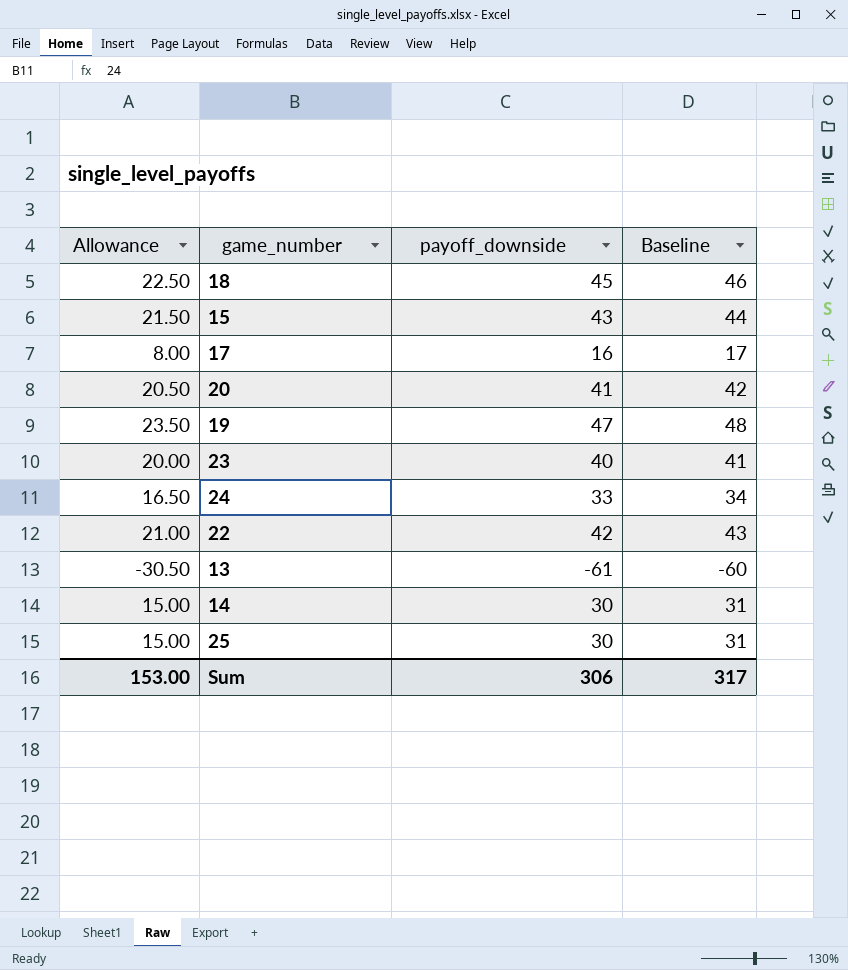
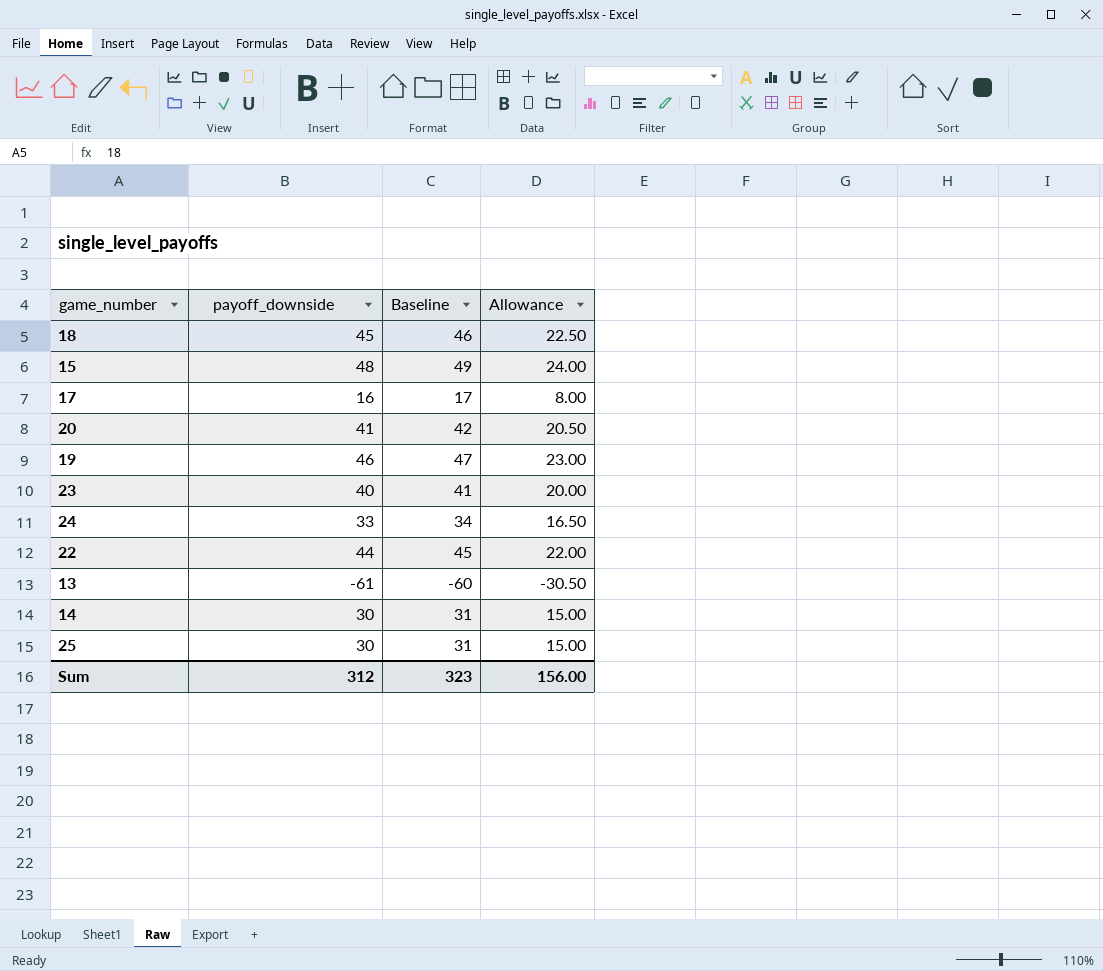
column Allowance | position: 1 -> 4
15 | payoff_downside: 43 -> 48
15 | Baseline: 44 -> 49
15 | Allowance: 21.50 -> 24.00
19 | payoff_downside: 47 -> 46
19 | Baseline: 48 -> 47
19 | Allowance: 23.50 -> 23.00
22 | payoff_downside: 42 -> 44
22 | Baseline: 43 -> 45
22 | Allowance: 21.00 -> 22.00
Sum | payoff_downside: 306 -> 312
Sum | Baseline: 317 -> 323
Sum | Allowance: 153.00 -> 156.00

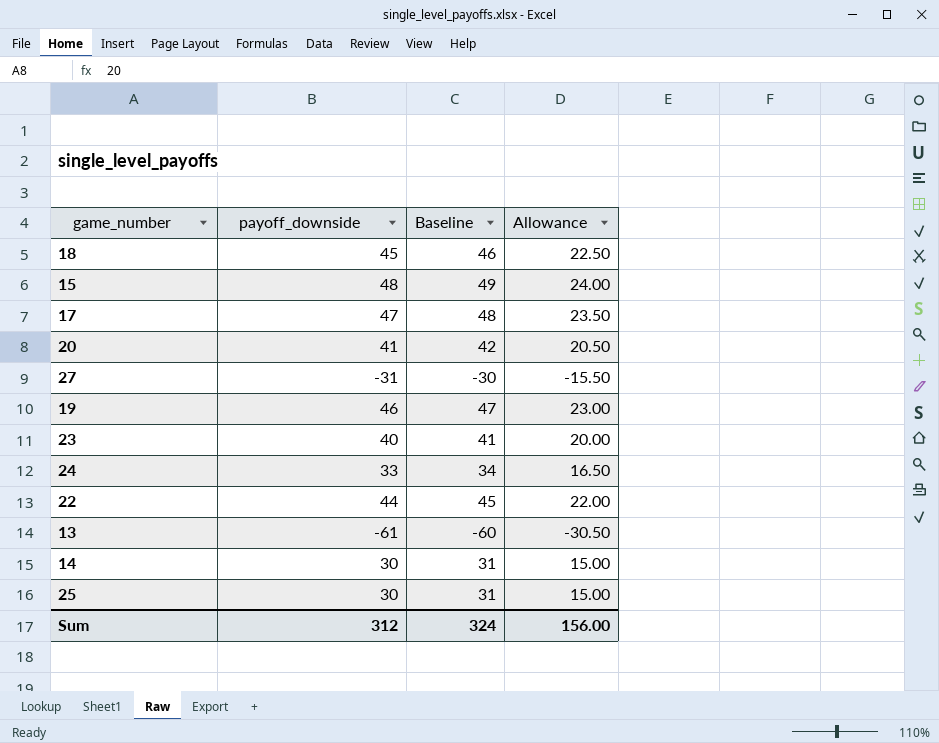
17 | payoff_downside: 16 -> 47
17 | Baseline: 17 -> 48
17 | Allowance: 8.00 -> 23.50
row 27: none -> -31 | -30 | -15.50
Sum | Baseline: 323 -> 324

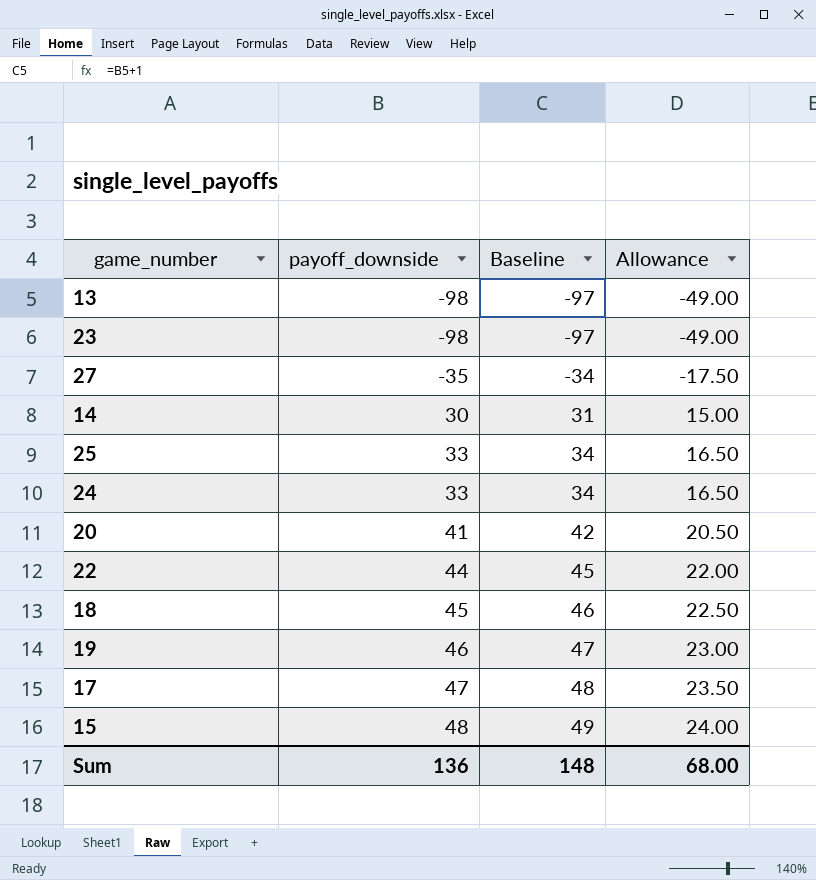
row order: none -> payoff_downside ascending
13 | payoff_downside: -61 -> -98
13 | Baseline: -60 -> -97
13 | Allowance: -30.50 -> -49.00
23 | payoff_downside: 40 -> -98
23 | Baseline: 41 -> -97
23 | Allowance: 20.00 -> -49.00
27 | payoff_downside: -31 -> -35
27 | Baseline: -30 -> -34
27 | Allowance: -15.50 -> -17.50
25 | payoff_downside: 30 -> 33
25 | Baseline: 31 -> 34
25 | Allowance: 15.00 -> 16.50
Sum | payoff_downside: 312 -> 136
Sum | Baseline: 324 -> 148
Sum | Allowance: 156.00 -> 68.00

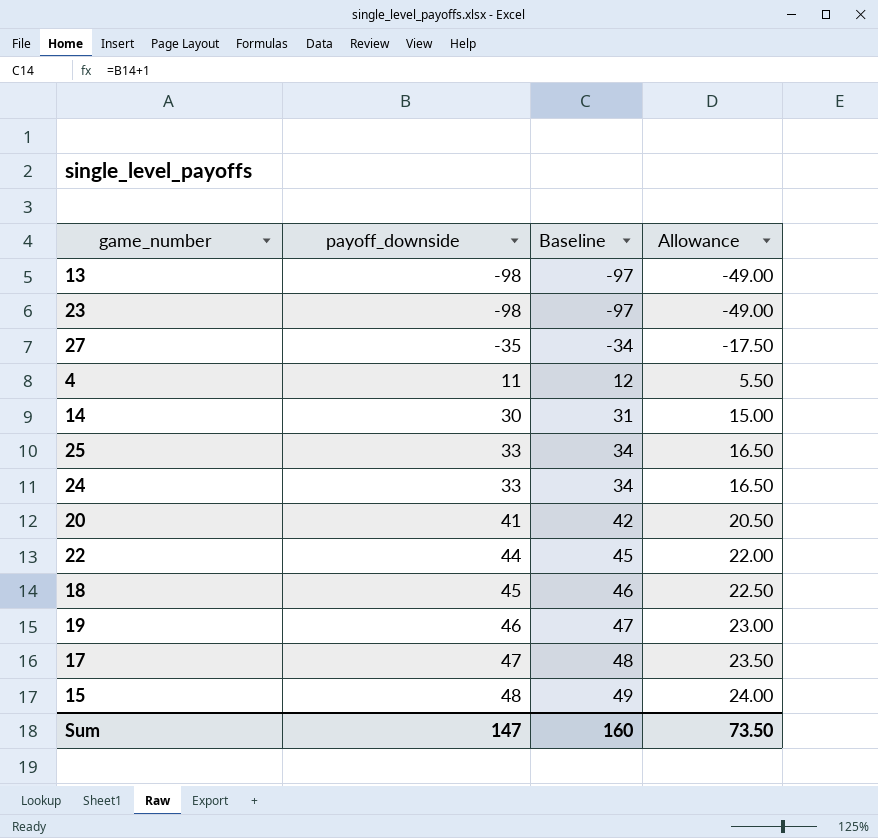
row 4: none -> 11 | 12 | 5.50
Sum | payoff_downside: 136 -> 147
Sum | Baseline: 148 -> 160
Sum | Allowance: 68.00 -> 73.50

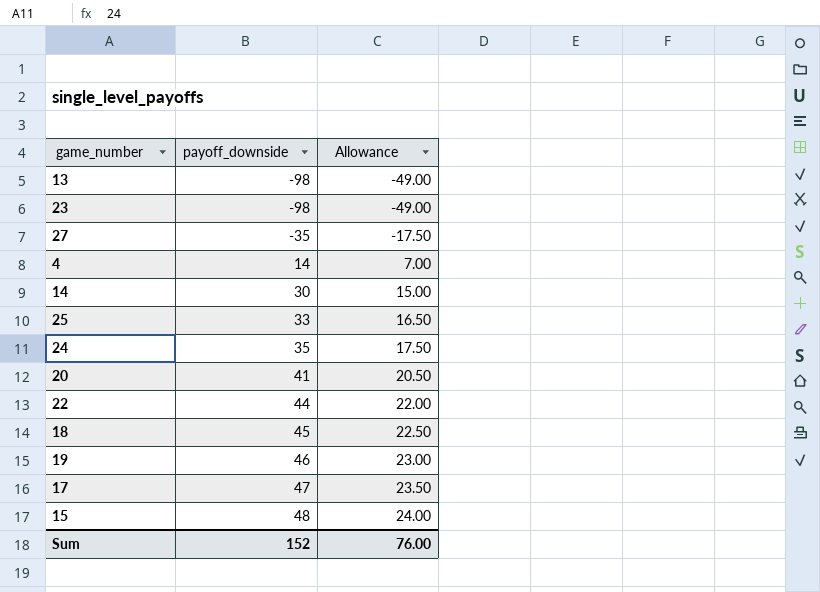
column Baseline | formula: [payoff_downside] + 1 -> none
4 | payoff_downside: 11 -> 14
4 | Allowance: 5.50 -> 7.00
24 | payoff_downside: 33 -> 35
24 | Allowance: 16.50 -> 17.50
Sum | payoff_downside: 147 -> 152
Sum | Allowance: 73.50 -> 76.00

